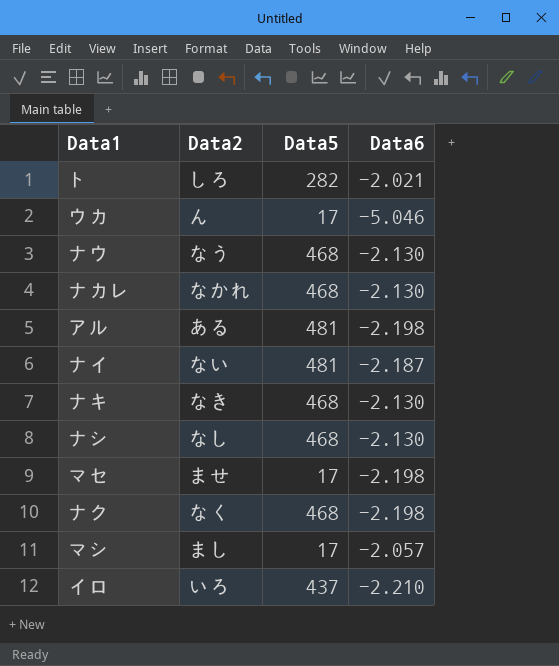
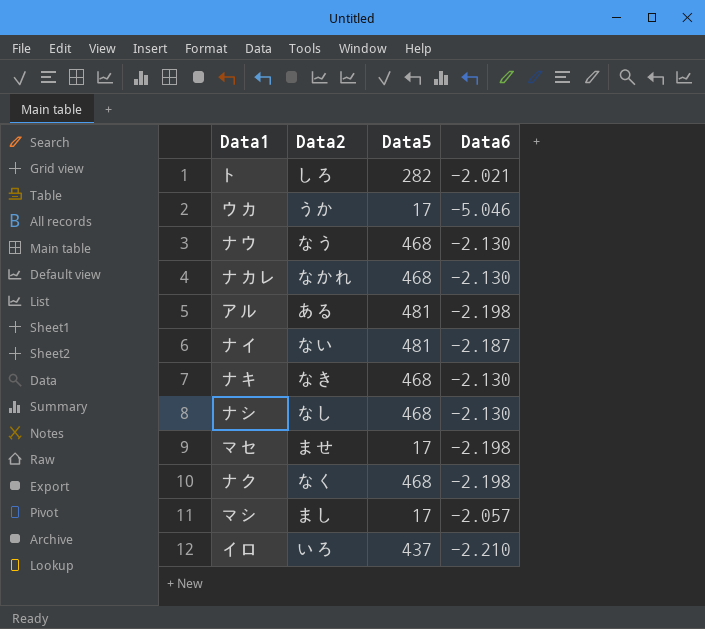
ウカ | Data2: ん -> うか

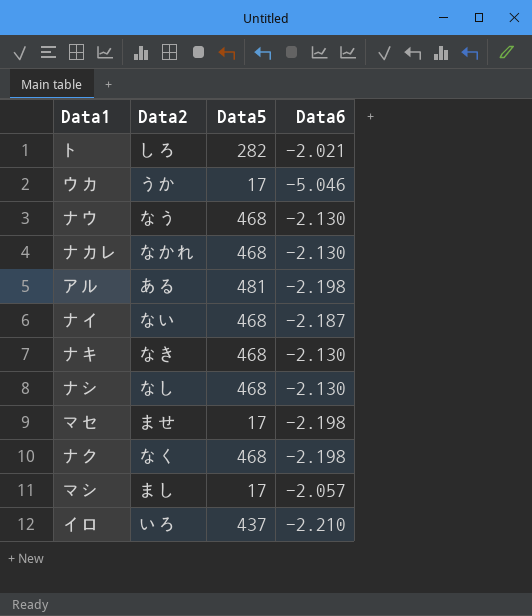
ナイ | Data5: 481 -> 468

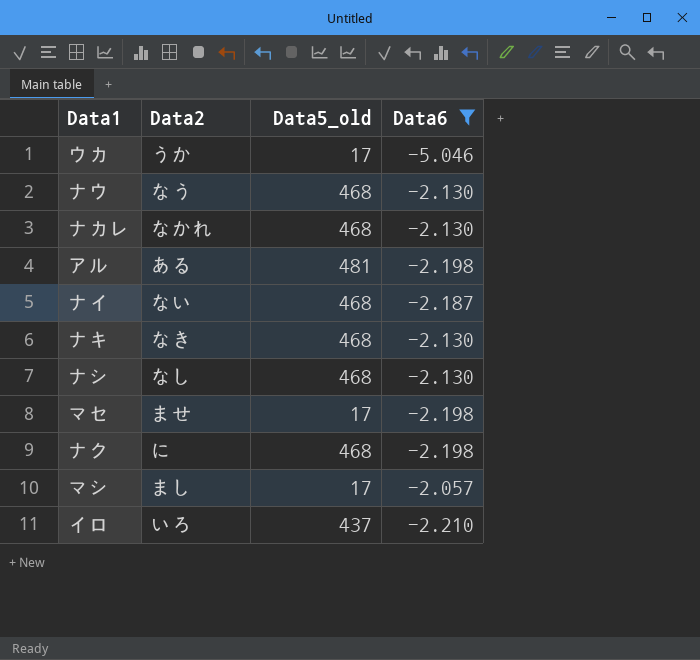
filter: none -> Data6 != -2.021
column name: Data5 -> Data5_old
ナク | Data2: なく -> に

